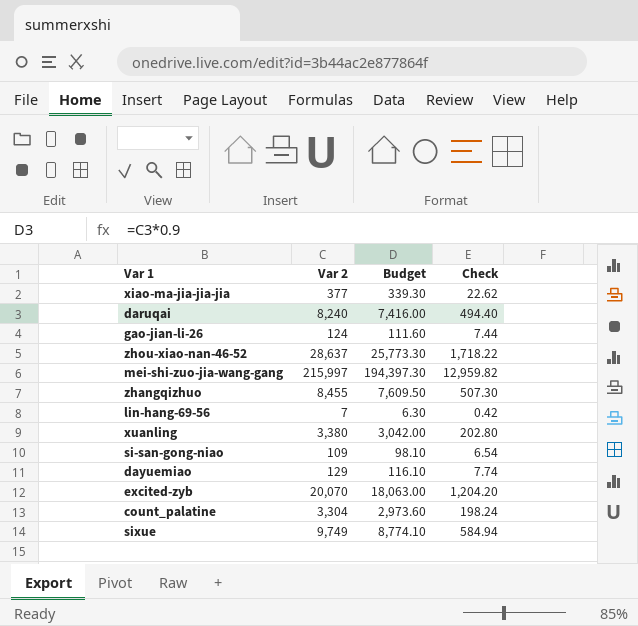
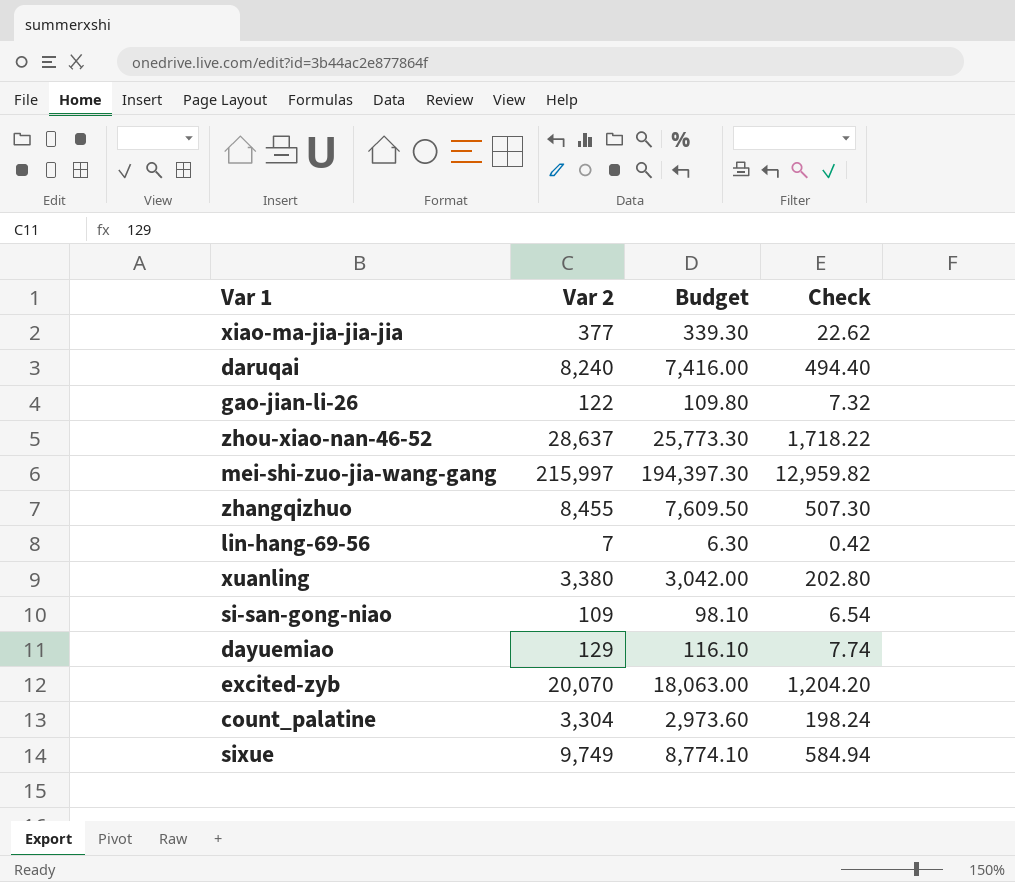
gao-jian-li-26 | Var 2: 124 -> 122
gao-jian-li-26 | Budget: 111.60 -> 109.80
gao-jian-li-26 | Check: 7.44 -> 7.32

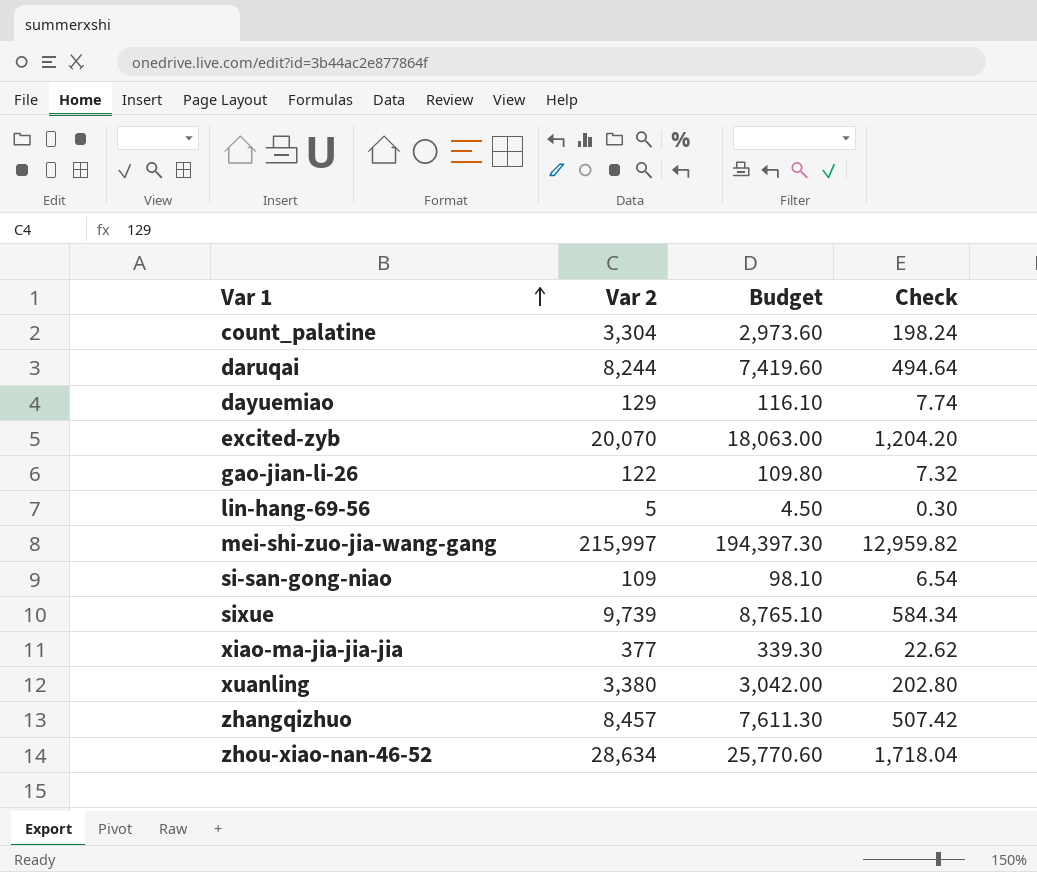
row order: none -> Var 1 ascending
daruqai | Var 2: 8,240 -> 8,244
daruqai | Budget: 7,416.00 -> 7,419.60
daruqai | Check: 494.40 -> 494.64
lin-hang-69-56 | Var 2: 7 -> 5
lin-hang-69-56 | Budget: 6.30 -> 4.50
lin-hang-69-56 | Check: 0.42 -> 0.30
sixue | Var 2: 9,749 -> 9,739
sixue | Budget: 8,774.10 -> 8,765.10
sixue | Check: 584.94 -> 584.34
zhangqizhuo | Var 2: 8,455 -> 8,457
zhangqizhuo | Budget: 7,609.50 -> 7,611.30
zhangqizhuo | Check: 507.30 -> 507.42
zhou-xiao-nan-46-52 | Var 2: 28,637 -> 28,634
zhou-xiao-nan-46-52 | Budget: 25,773.30 -> 25,770.60
zhou-xiao-nan-46-52 | Check: 1,718.22 -> 1,718.04

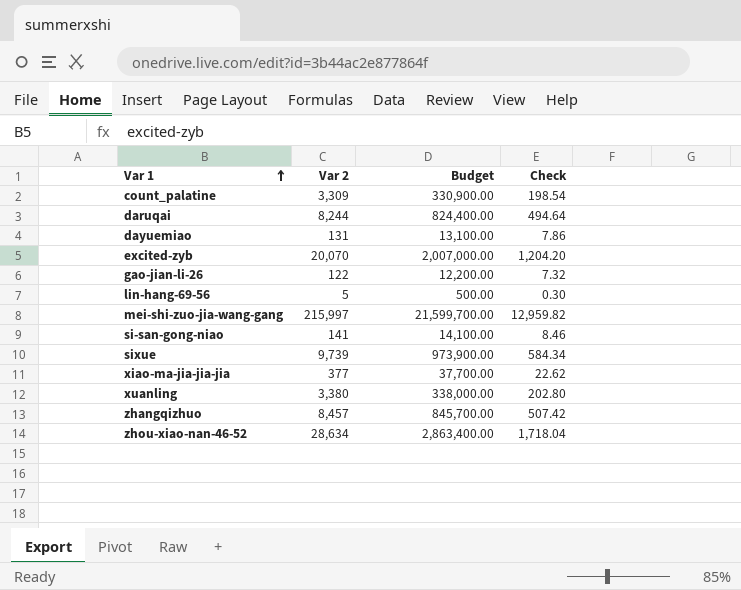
column Budget | formula: [Var 2] * 0.9 -> [Var 2] * 100
count_palatine | Var 2: 3,304 -> 3,309
count_palatine | Check: 198.24 -> 198.54
dayuemiao | Var 2: 129 -> 131
dayuemiao | Check: 7.74 -> 7.86
si-san-gong-niao | Var 2: 109 -> 141
si-san-gong-niao | Check: 6.54 -> 8.46

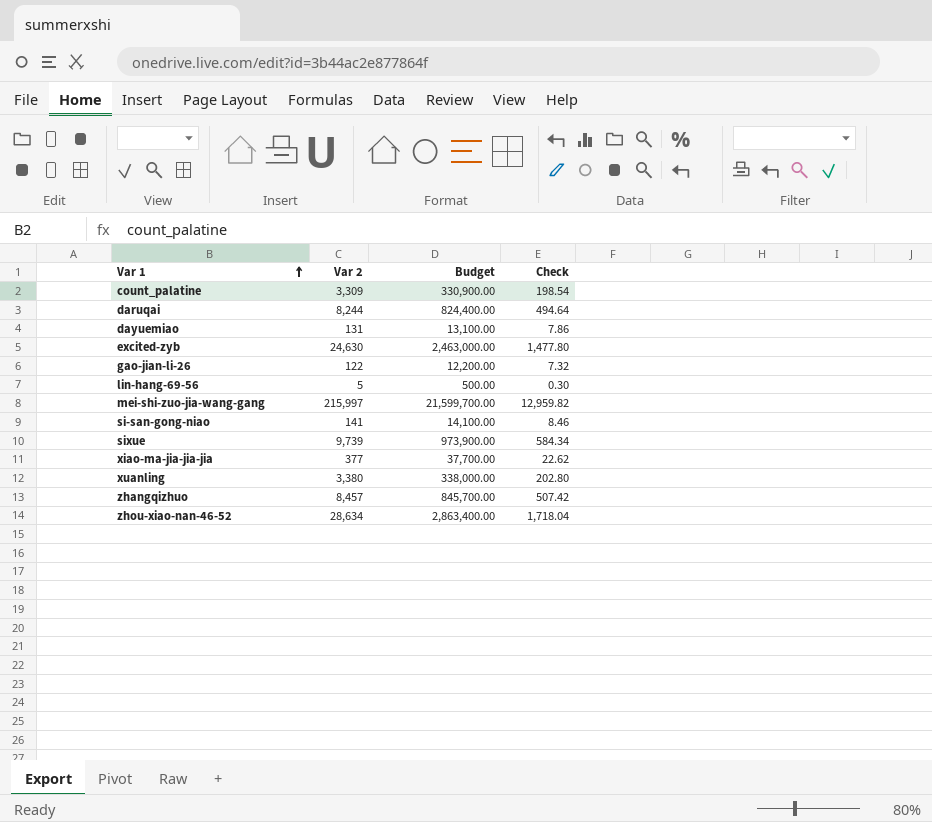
excited-zyb | Var 2: 20,070 -> 24,630
excited-zyb | Budget: 2,007,000.00 -> 2,463,000.00
excited-zyb | Check: 1,204.20 -> 1,477.80

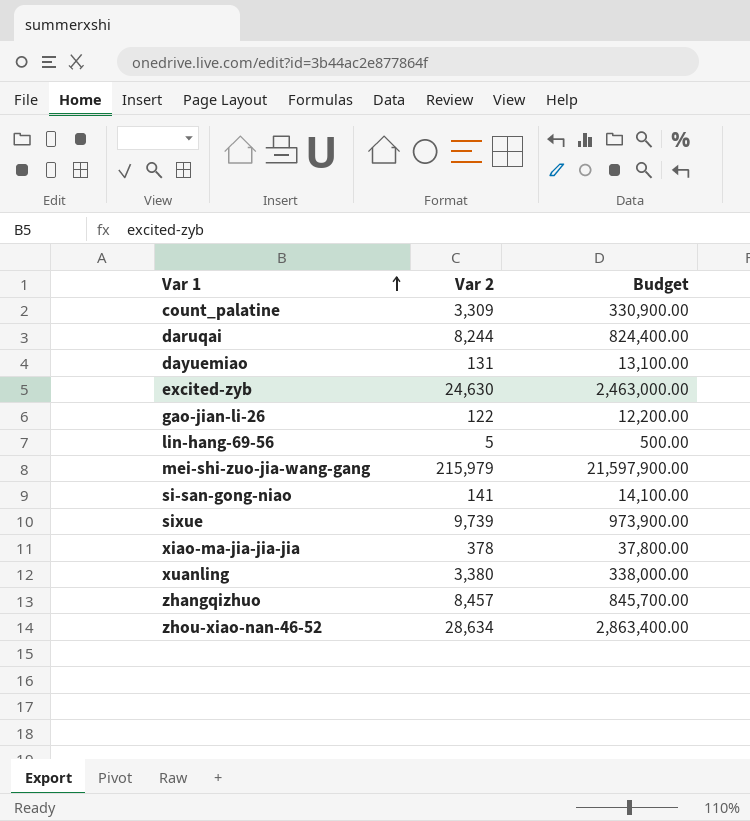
column Check | formula: [Var 2] * 0.06 -> none
mei-shi-zuo-jia-wang-gang | Var 2: 215,997 -> 215,979
mei-shi-zuo-jia-wang-gang | Budget: 21,599,700.00 -> 21,597,900.00
xiao-ma-jia-jia-jia | Var 2: 377 -> 378
xiao-ma-jia-jia-jia | Budget: 37,700.00 -> 37,800.00

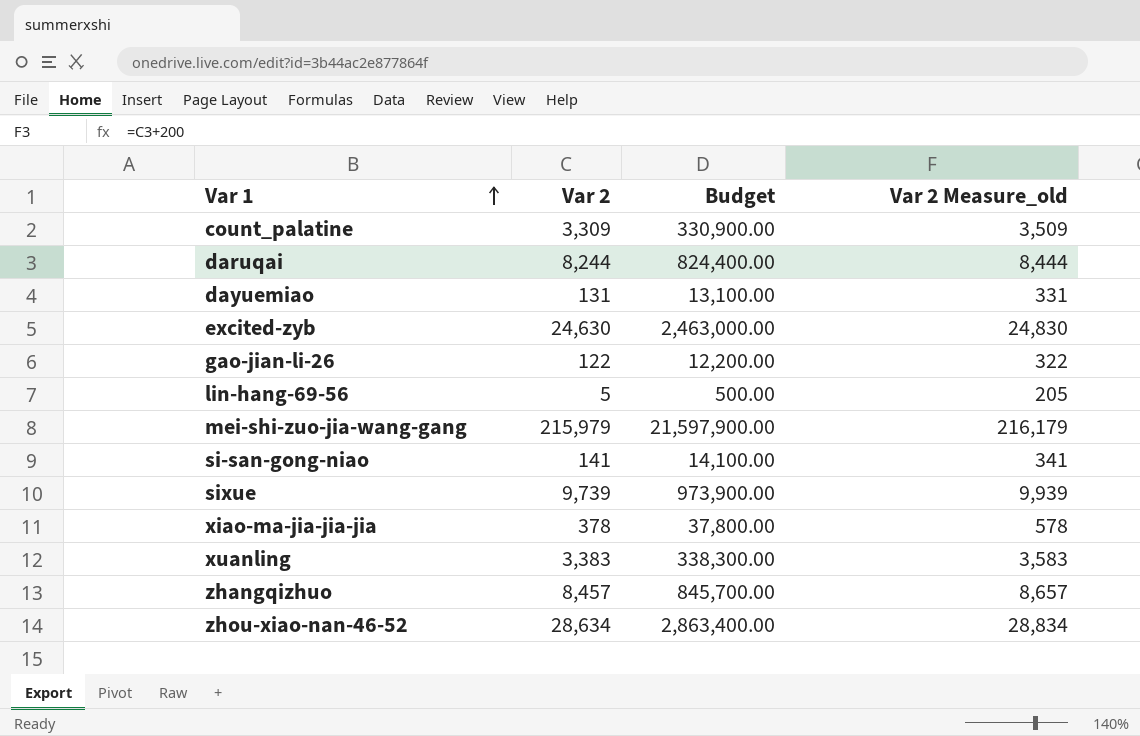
column Var 2 Measure_old | formula: none -> [Var 2] + 200
xuanling | Var 2: 3,380 -> 3,383
xuanling | Budget: 338,000.00 -> 338,300.00

